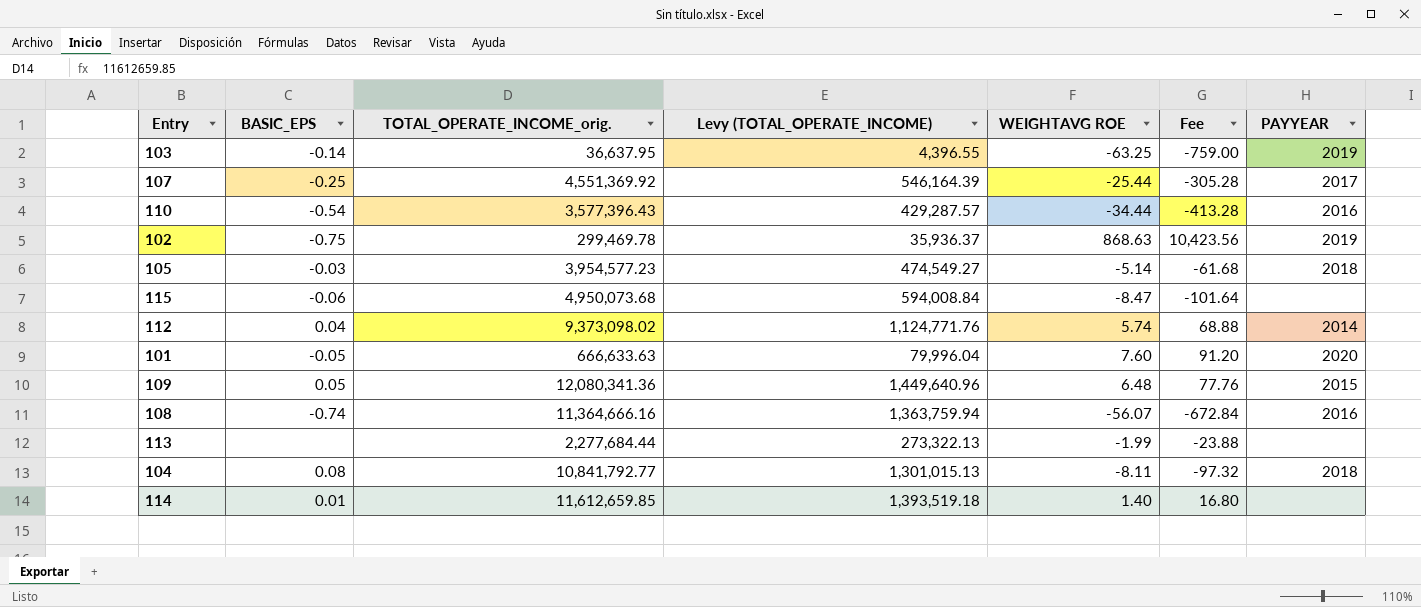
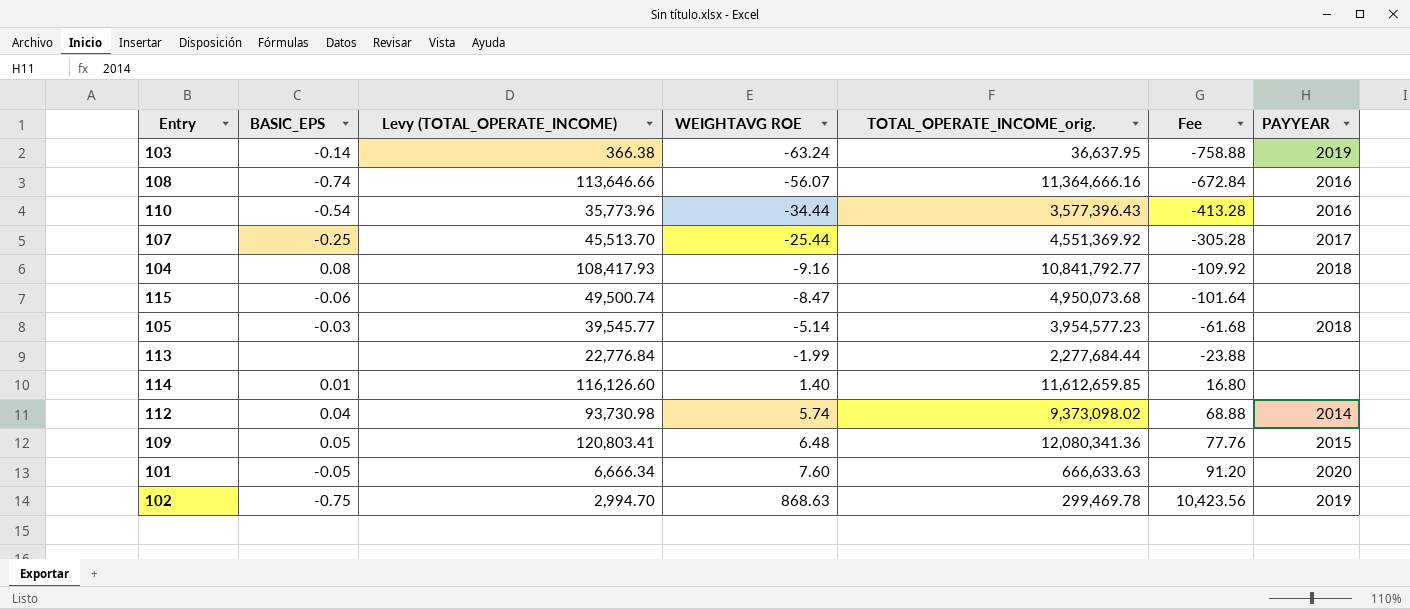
row order: none -> WEIGHTAVG ROE ascending
column Levy (TOTAL_OPERATE_INCOME) | formula: [TOTAL_OPERATE_INCOME_orig.] * 0.12 -> [TOTAL_OPERATE_INCOME_orig.] * 0.01
column TOTAL_OPERATE_INCOME_orig. | position: 3 -> 5
103 | WEIGHTAVG ROE: -63.25 -> -63.24
103 | Fee: -759.00 -> -758.88
104 | WEIGHTAVG ROE: -8.11 -> -9.16
104 | Fee: -97.32 -> -109.92

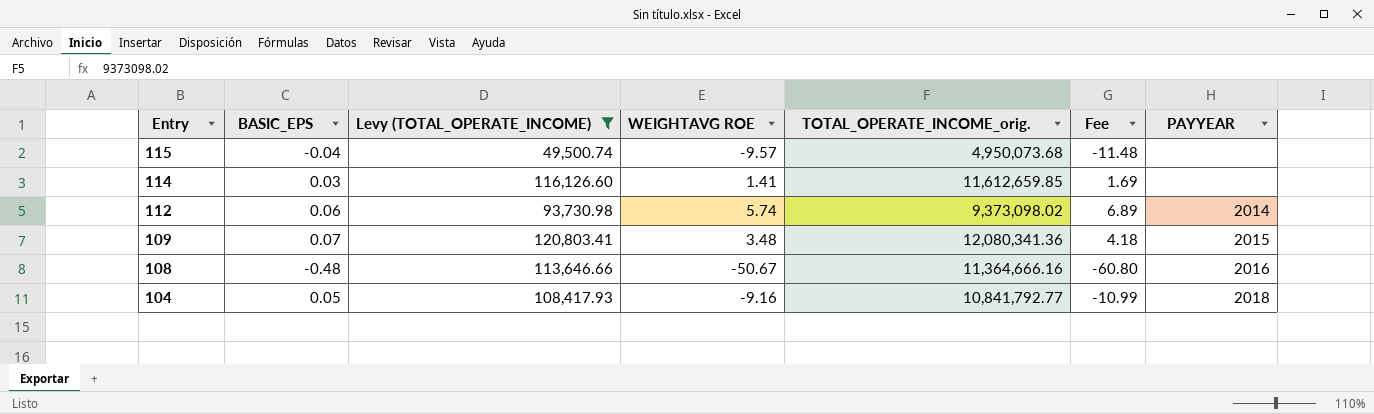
filter: none -> Levy (TOTAL_OPERATE_INCOME) >= 49,500.74
row order: WEIGHTAVG ROE ascending -> Entry descending
column Fee | formula: [WEIGHTAVG ROE] * 12 -> [WEIGHTAVG ROE] * 1.2
115 | BASIC_EPS: -0.06 -> -0.04
115 | WEIGHTAVG ROE: -8.47 -> -9.57
114 | BASIC_EPS: 0.01 -> 0.03
114 | WEIGHTAVG ROE: 1.40 -> 1.41
112 | BASIC_EPS: 0.04 -> 0.06
109 | BASIC_EPS: 0.05 -> 0.07
109 | WEIGHTAVG ROE: 6.48 -> 3.48
108 | BASIC_EPS: -0.74 -> -0.48
108 | WEIGHTAVG ROE: -56.07 -> -50.67
104 | BASIC_EPS: 0.08 -> 0.05

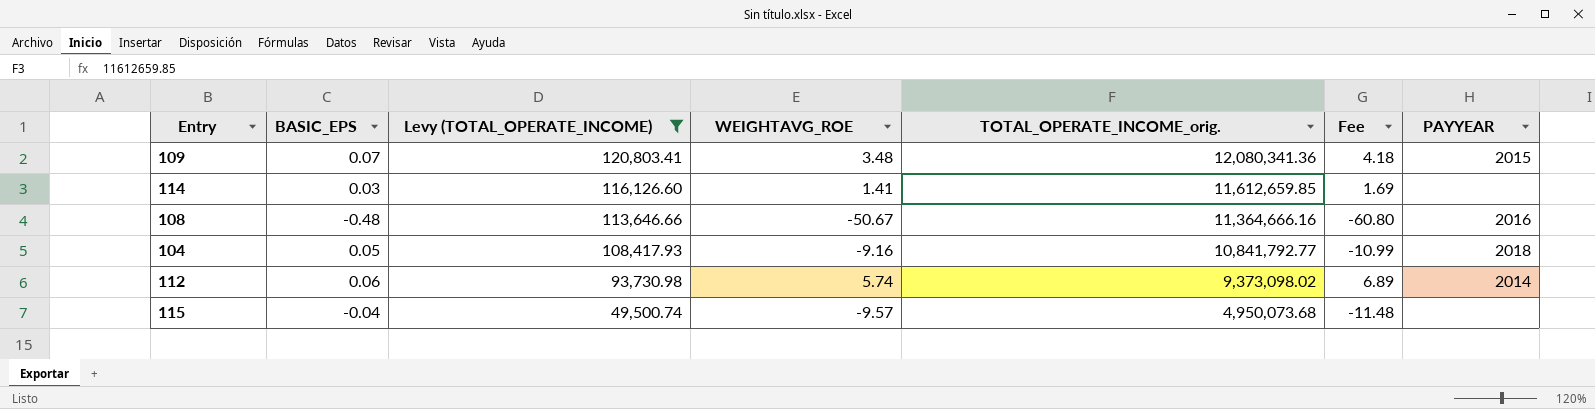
row order: Entry descending -> Levy (TOTAL_OPERATE_INCOME) descending
column name: WEIGHTAVG ROE -> WEIGHTAVG_ROE

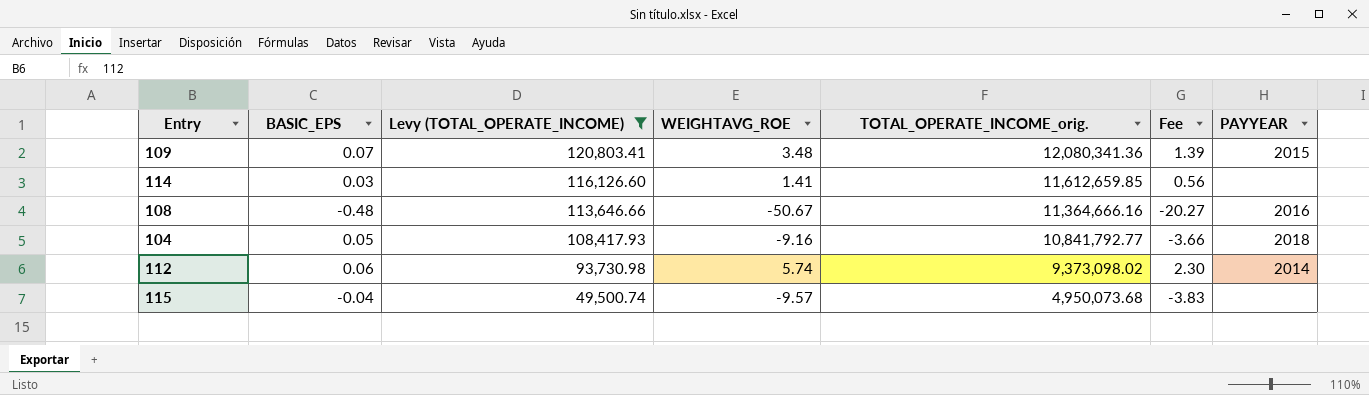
column Fee | formula: [WEIGHTAVG_ROE] * 1.2 -> [WEIGHTAVG_ROE] * 0.4

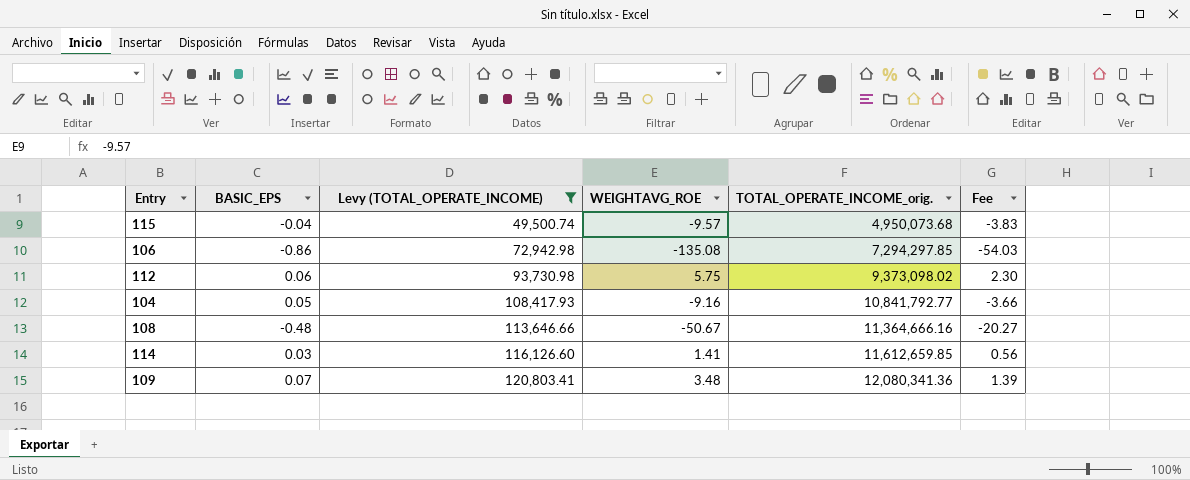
row order: Levy (TOTAL_OPERATE_INCOME) descending -> Levy (TOTAL_OPERATE_INCOME) ascending
column PAYYEAR | position: 7 -> none
row 106: none -> -0.86 | 72,942.98 | -135.08 | 7,294,297.85 | -54.03
112 | WEIGHTAVG_ROE: 5.74 -> 5.75

